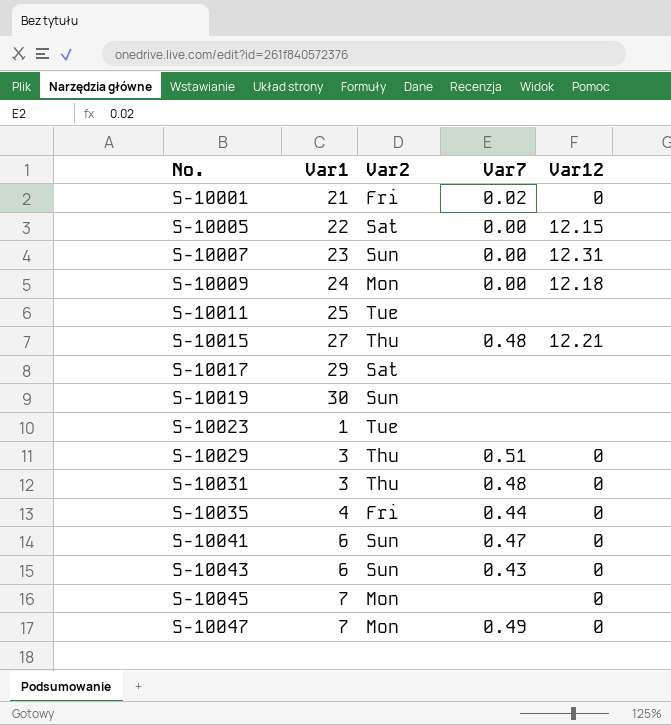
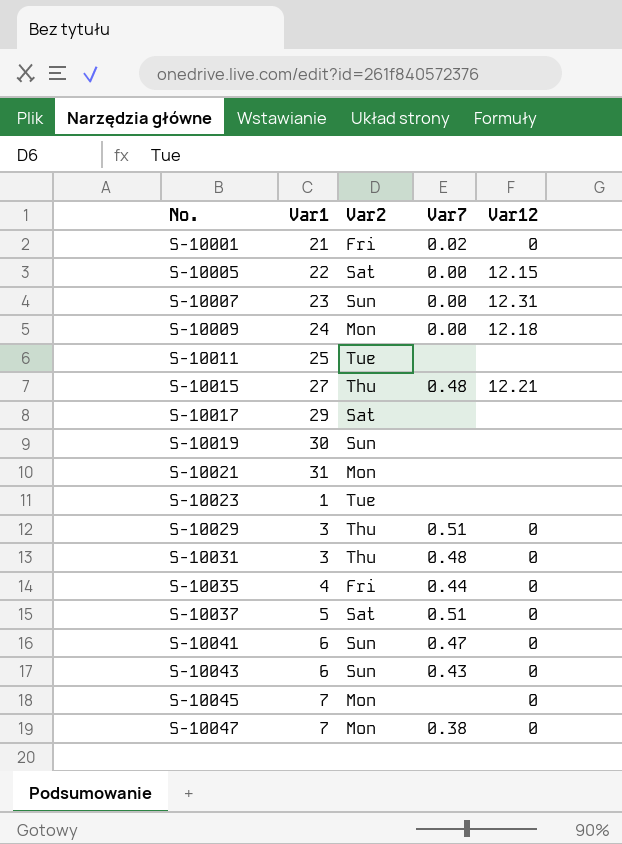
row S-10021: none -> 31 | Mon | none | none
row S-10037: none -> 5 | Sat | 0.51 | 0
S-10047 | Var7: 0.49 -> 0.38

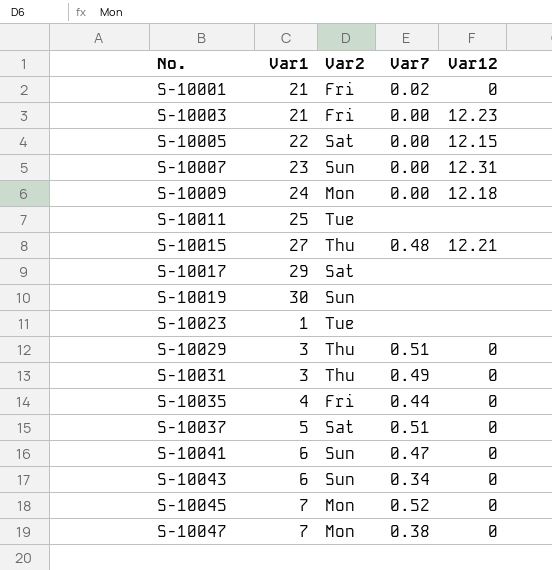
row S-10021: 31 | Mon | none | none -> none
row S-10003: none -> 21 | Fri | 0.00 | 12.23
S-10031 | Var7: 0.48 -> 0.49
S-10043 | Var7: 0.43 -> 0.34
S-10045 | Var7: none -> 0.52

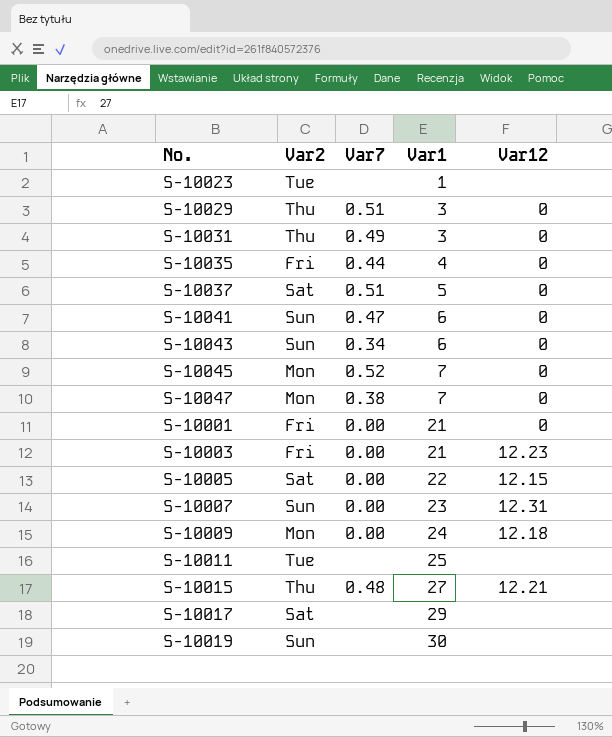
row order: No. ascending -> Var1 ascending
column Var1 | position: 2 -> 4
S-10001 | Var7: 0.02 -> 0.00

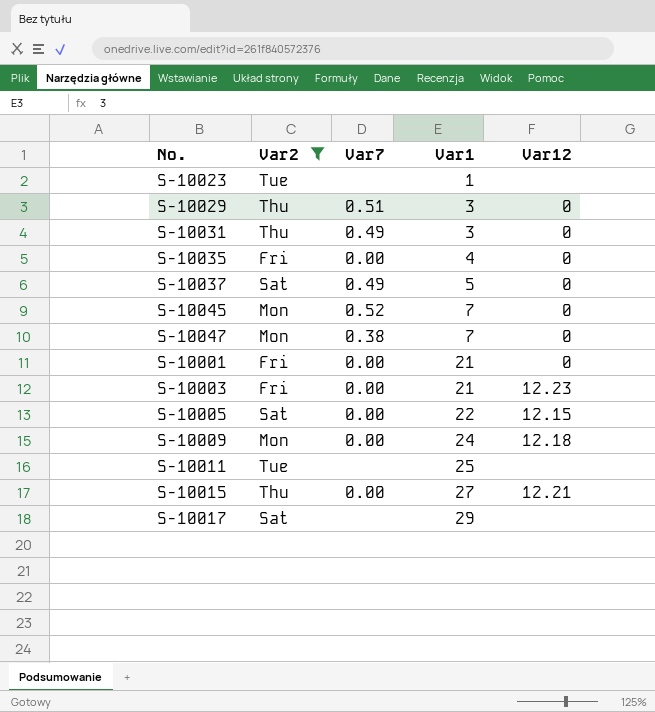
filter: none -> Var2 != Sun
S-10035 | Var7: 0.44 -> 0.00
S-10037 | Var7: 0.51 -> 0.49
S-10015 | Var7: 0.48 -> 0.00

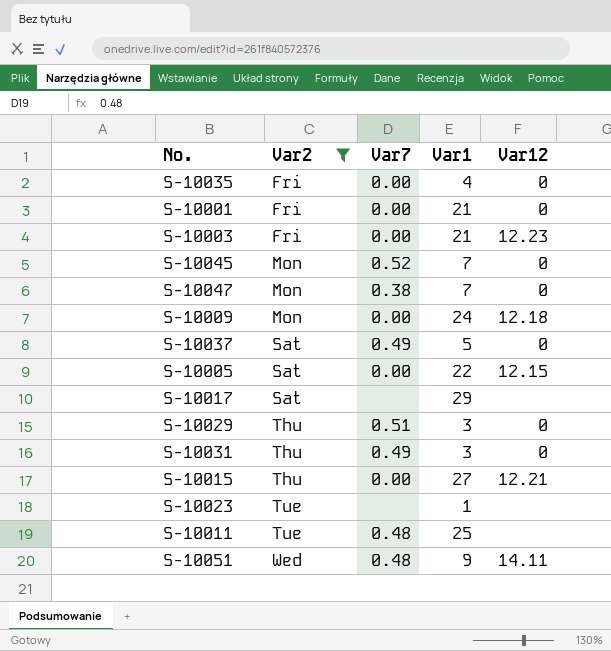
row order: Var1 ascending -> Var2 ascending
S-10011 | Var7: none -> 0.48
row S-10051: none -> Wed | 0.48 | 9 | 14.11

